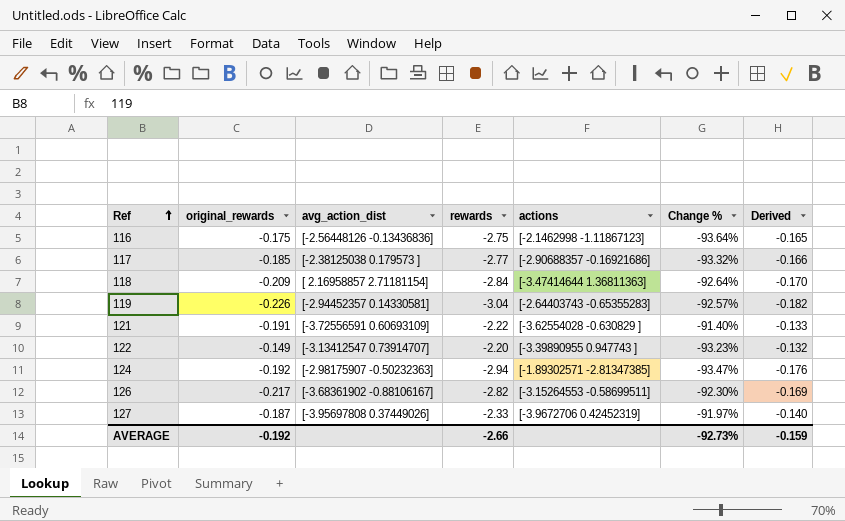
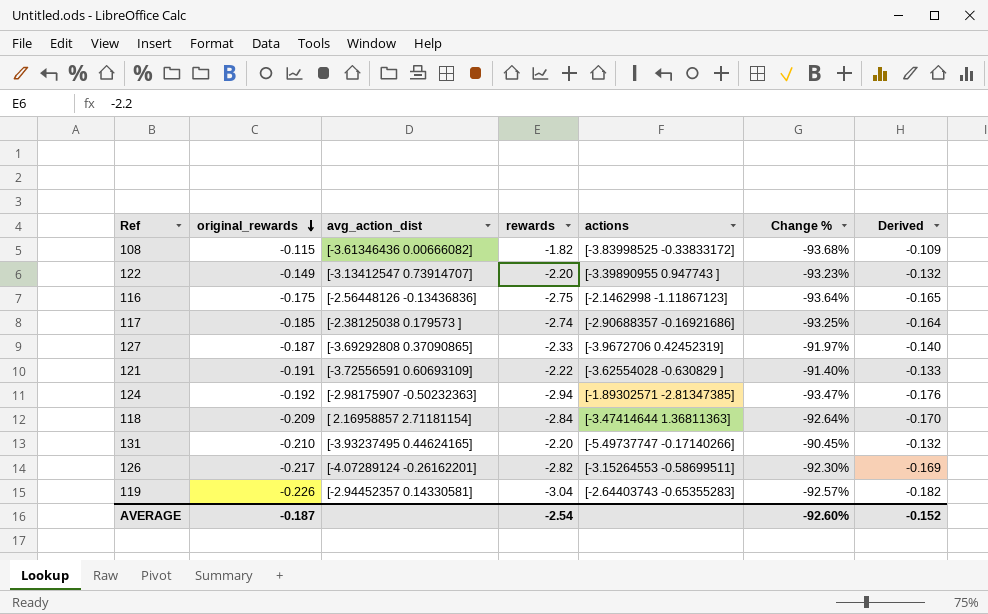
row order: Ref ascending -> original_rewards descending
row 108: none -> -0.115 | [-3.61346436 0.00666082] | -1.82 | [-3.83998525 -0.33833172] | -93.68% | -0.109
117 | rewards: -2.77 -> -2.74
117 | Change %: -93.32% -> -93.25%
117 | Derived: -0.166 -> -0.164
127 | avg_action_dist: [-3.95697808 0.37449026] -> [-3.69292808 0.37090865]
row 131: none -> -0.210 | [-3.93237495 0.44624165] | -2.20 | [-5.49737747 -0.17140266] | -90.45% | -0.132
126 | avg_action_dist: [-3.68361902 -0.88106167] -> [-4.07289124 -0.26162201]
AVERAGE | original_rewards: -0.192 -> -0.187
AVERAGE | rewards: -2.66 -> -2.54
AVERAGE | Change %: -92.73% -> -92.60%
AVERAGE | Derived: -0.159 -> -0.152

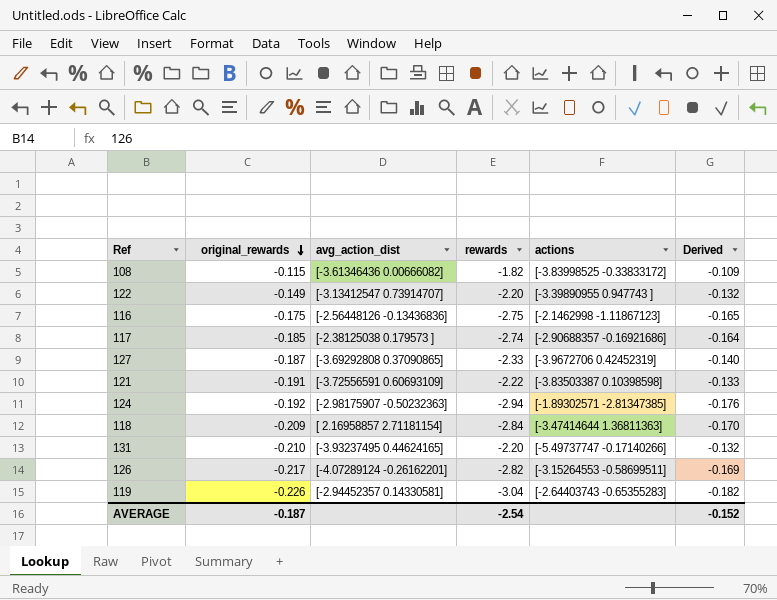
column Change % | formula: ([original_rewards] - [rewards]) / [rewards] -> none
121 | actions: [-3.62554028 -0.630829 ] -> [-3.83503387 0.10398598]

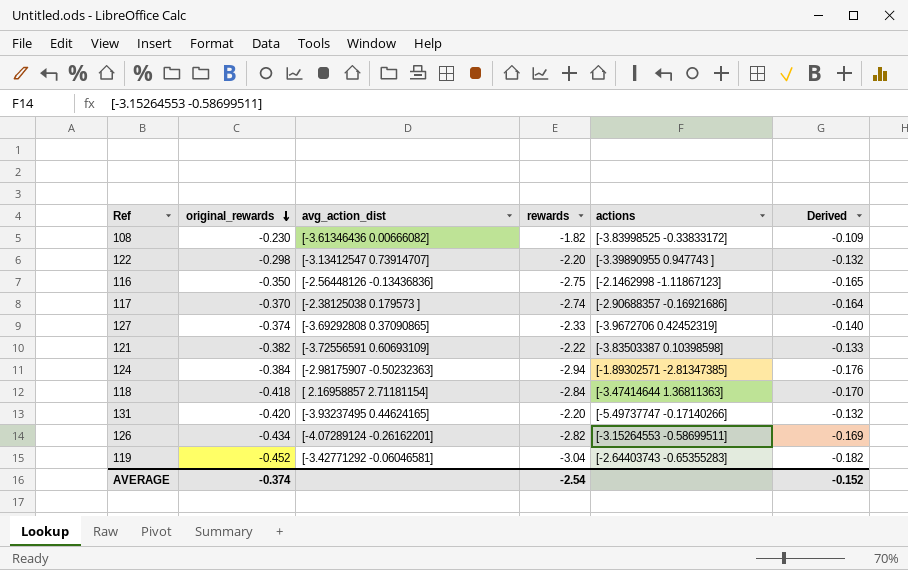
108 | original_rewards: -0.115 -> -0.230
122 | original_rewards: -0.149 -> -0.298
116 | original_rewards: -0.175 -> -0.350
117 | original_rewards: -0.185 -> -0.370
127 | original_rewards: -0.187 -> -0.374
121 | original_rewards: -0.191 -> -0.382
124 | original_rewards: -0.192 -> -0.384
118 | original_rewards: -0.209 -> -0.418
131 | original_rewards: -0.210 -> -0.420
126 | original_rewards: -0.217 -> -0.434
119 | original_rewards: -0.226 -> -0.452
119 | avg_action_dist: [-2.94452357 0.14330581] -> [-3.42771292 -0.06046581]
AVERAGE | original_rewards: -0.187 -> -0.374

